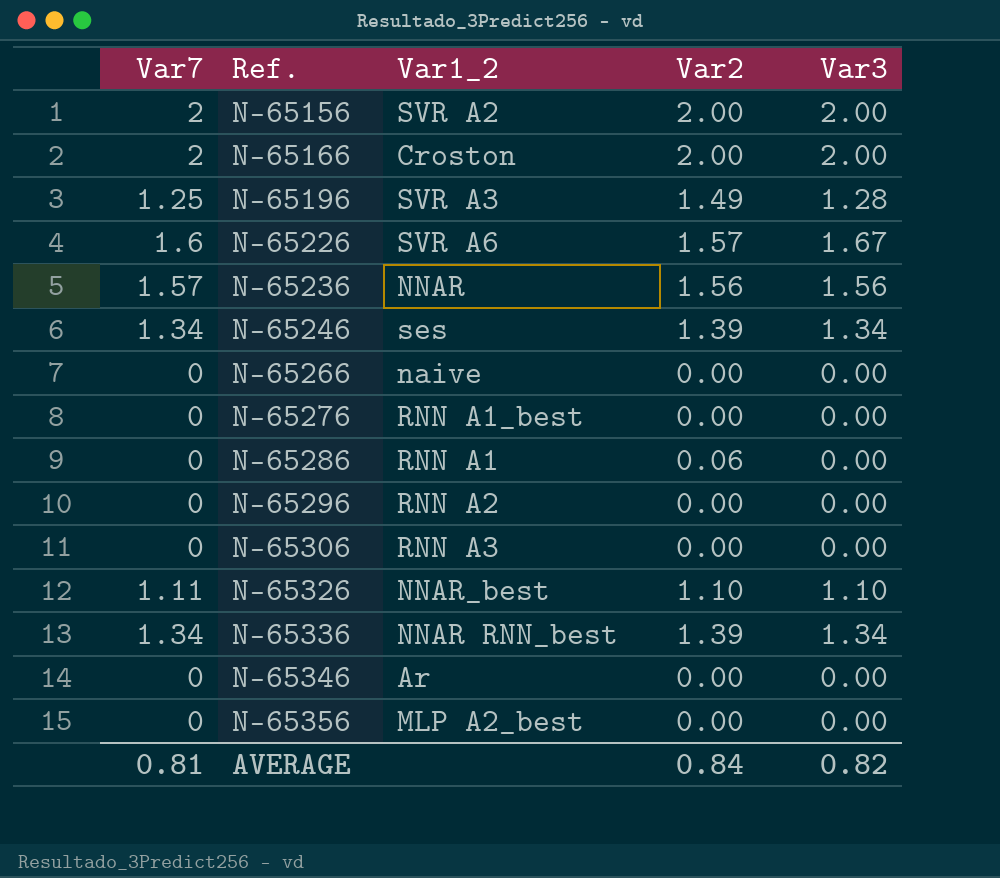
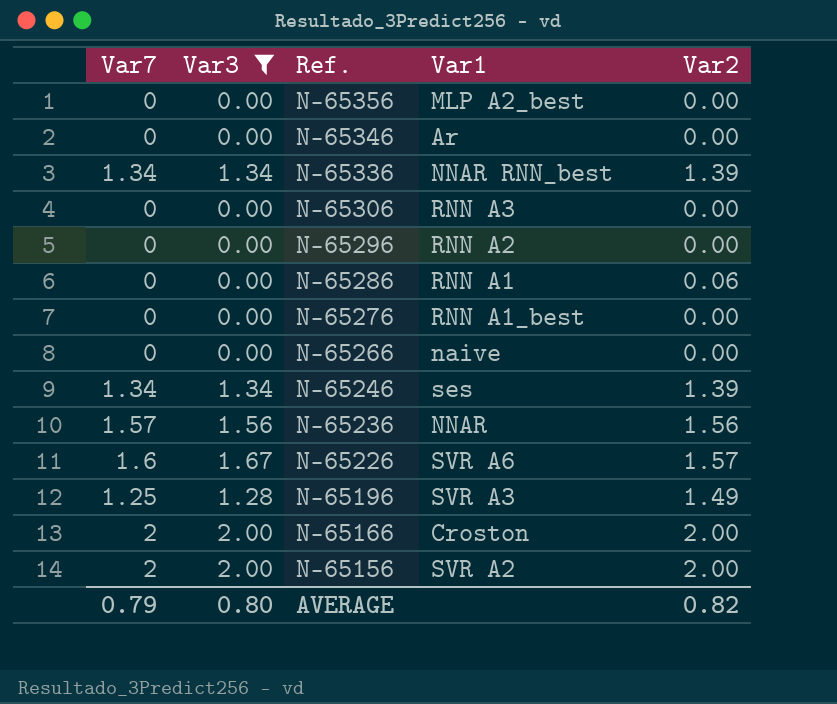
filter: none -> Var3 != 1.10
row order: Ref. ascending -> Ref. descending
column Var3 | position: 5 -> 2
column name: Var1_2 -> Var1
AVERAGE | Var7: 0.81 -> 0.79
AVERAGE | Var3: 0.82 -> 0.80
AVERAGE | Var2: 0.84 -> 0.82

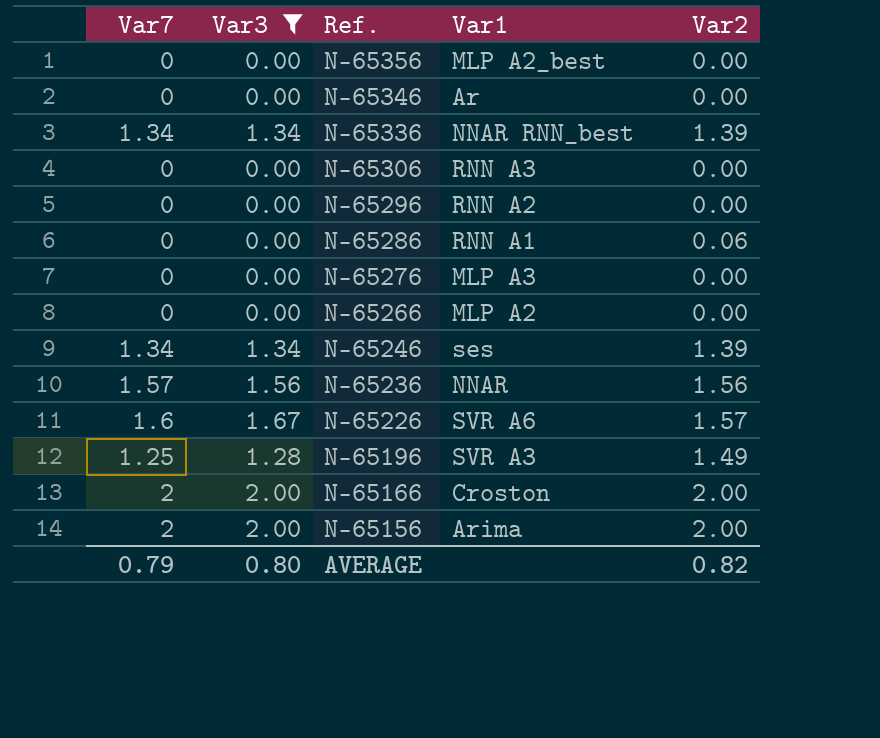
N-65276 | Var1: RNN A1_best -> MLP A3
N-65266 | Var1: naive -> MLP A2
N-65156 | Var1: SVR A2 -> Arima

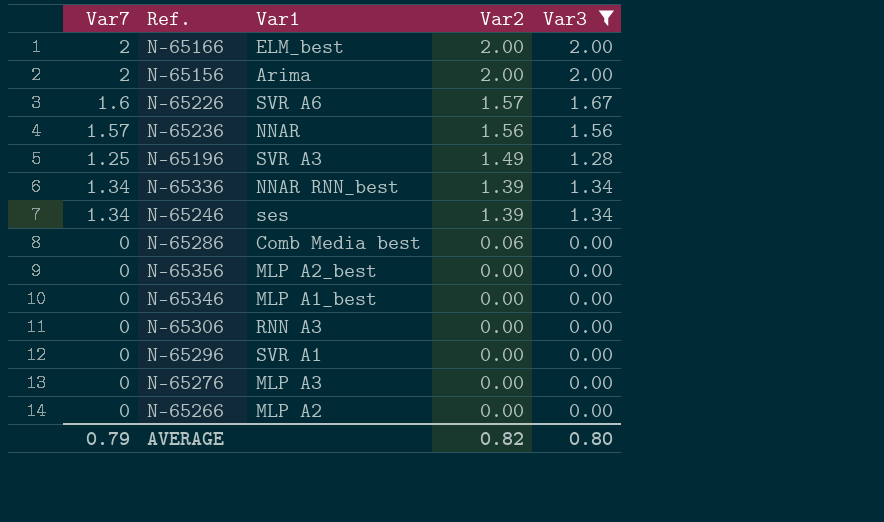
row order: Ref. descending -> Var2 descending
column Var3 | position: 2 -> 5
N-65166 | Var1: Croston -> ELM_best
N-65286 | Var1: RNN A1 -> Comb Media best
N-65346 | Var1: Ar -> MLP A1_best
N-65296 | Var1: RNN A2 -> SVR A1

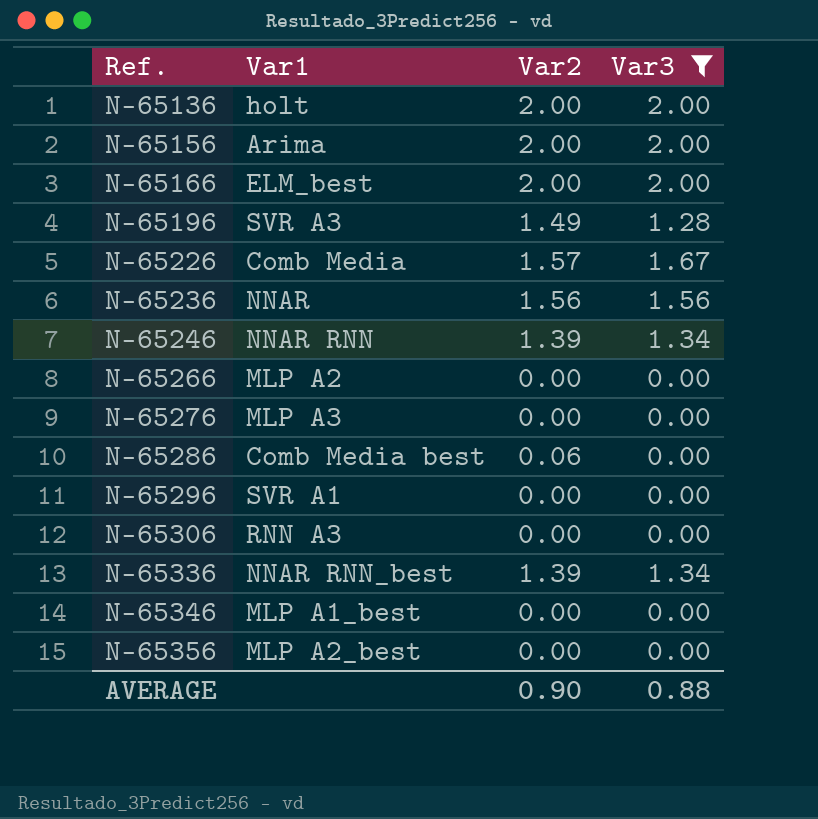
row order: Var2 descending -> Ref. ascending
column Var7 | position: 1 -> none
row N-65136: none -> holt | 2.00 | 2.00
N-65226 | Var1: SVR A6 -> Comb Media
N-65246 | Var1: ses -> NNAR RNN
AVERAGE | Var2: 0.82 -> 0.90
AVERAGE | Var3: 0.80 -> 0.88

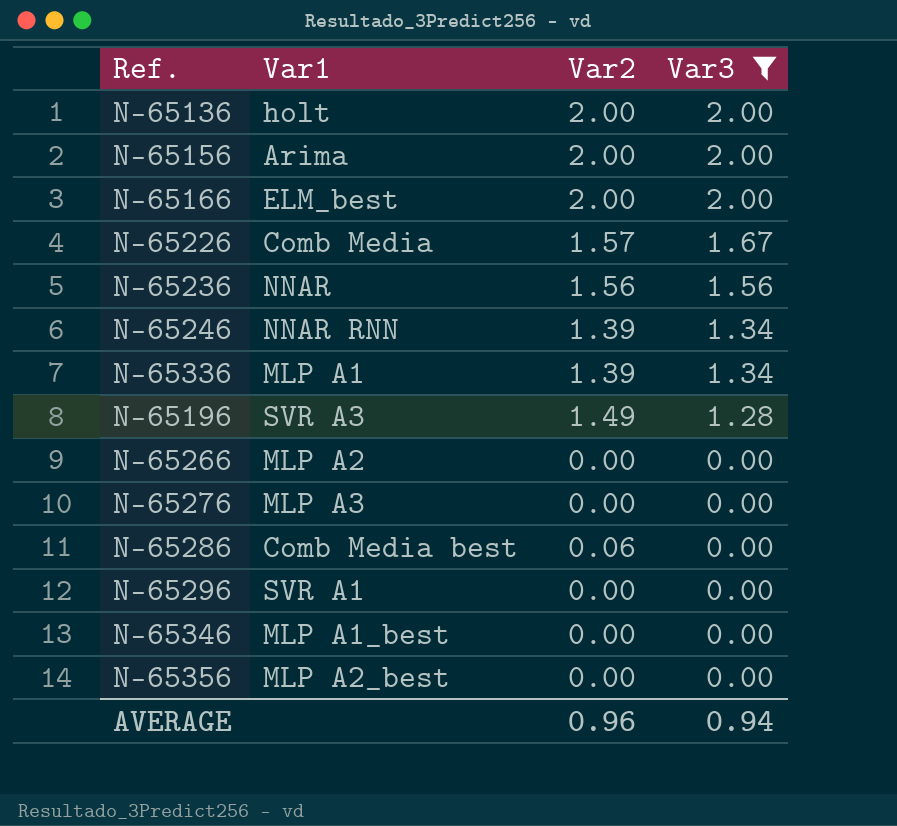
row order: Ref. ascending -> Var3 descending
row N-65306: RNN A3 | 0.00 | 0.00 -> none
N-65336 | Var1: NNAR RNN_best -> MLP A1
AVERAGE | Var2: 0.90 -> 0.96
AVERAGE | Var3: 0.88 -> 0.94

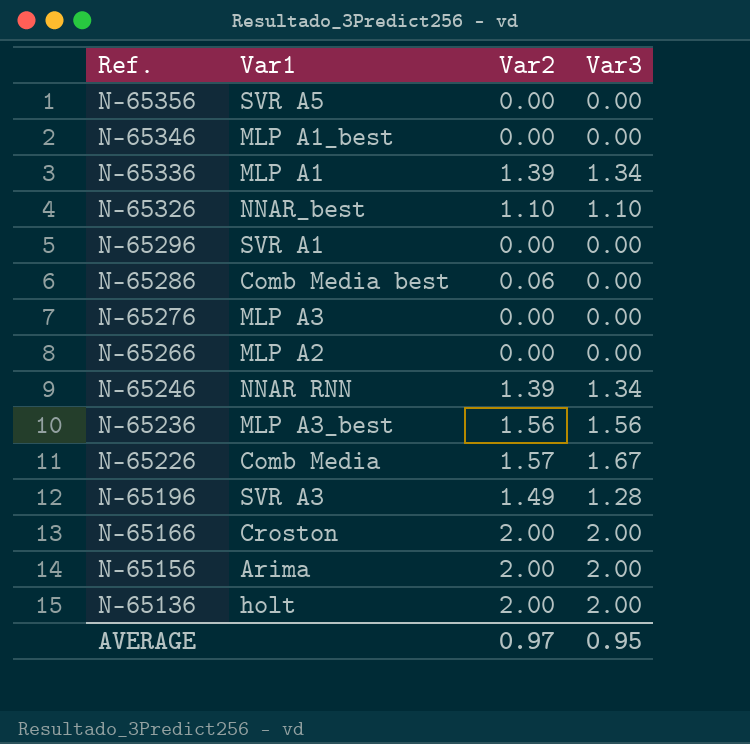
filter: Var3 != 1.10 -> none
row order: Var3 descending -> Ref. descending
N-65356 | Var1: MLP A2_best -> SVR A5
N-65236 | Var1: NNAR -> MLP A3_best
N-65166 | Var1: ELM_best -> Croston
AVERAGE | Var2: 0.96 -> 0.97
AVERAGE | Var3: 0.94 -> 0.95

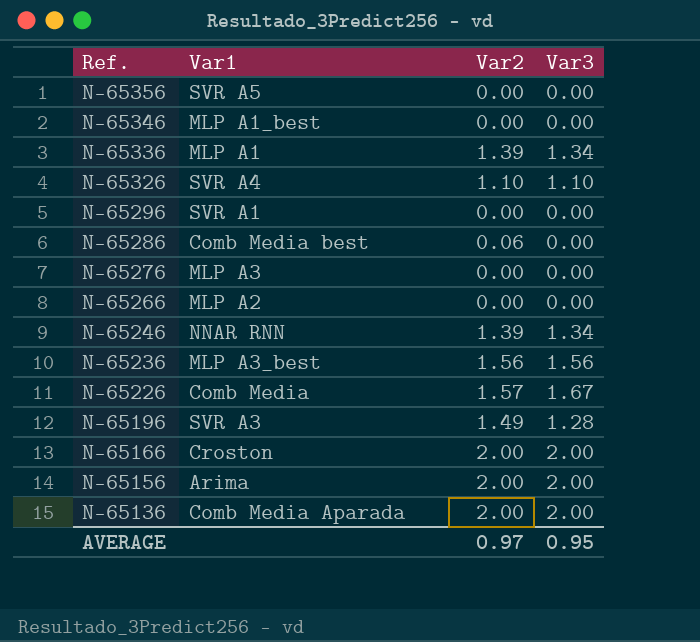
N-65326 | Var1: NNAR_best -> SVR A4
N-65136 | Var1: holt -> Comb Media Aparada

